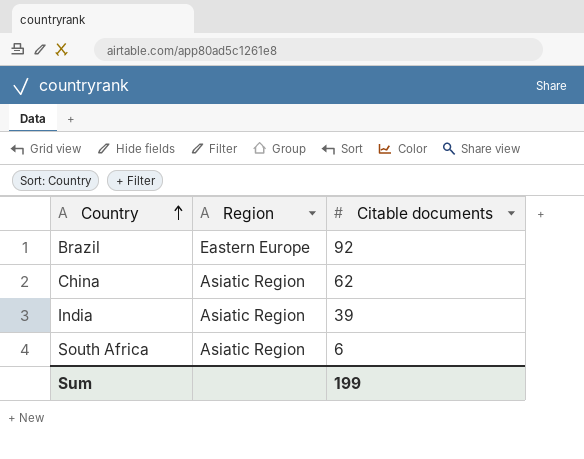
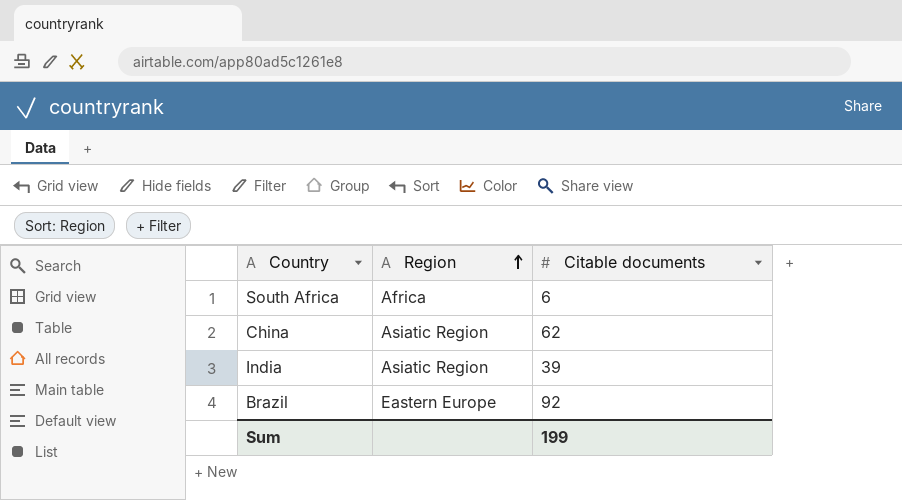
row order: Country ascending -> Region ascending
South Africa | Region: Asiatic Region -> Africa

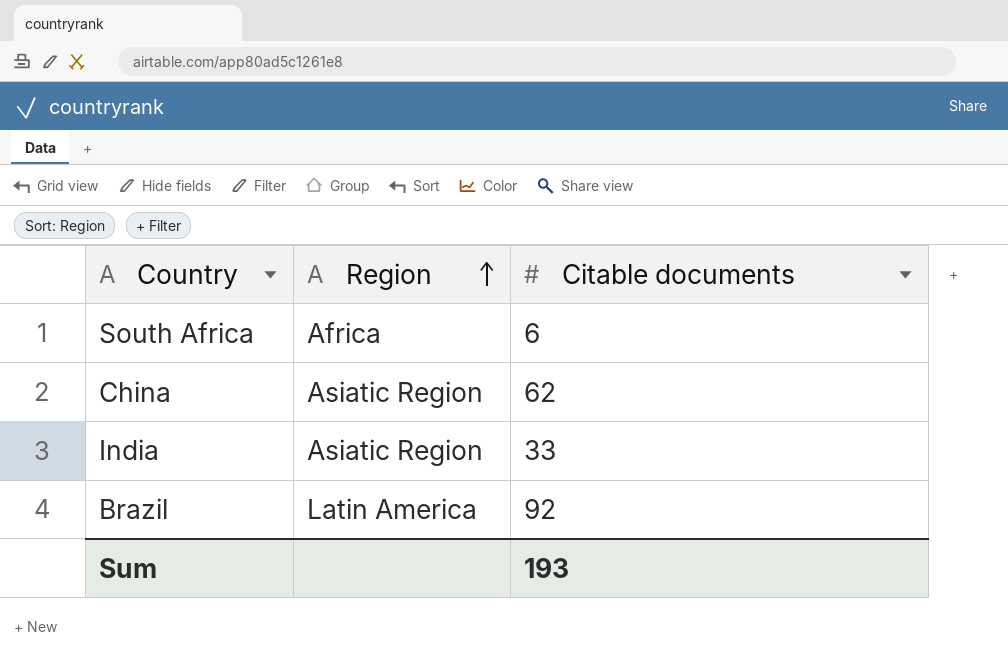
India | Citable documents: 39 -> 33
Brazil | Region: Eastern Europe -> Latin America
Sum | Citable documents: 199 -> 193

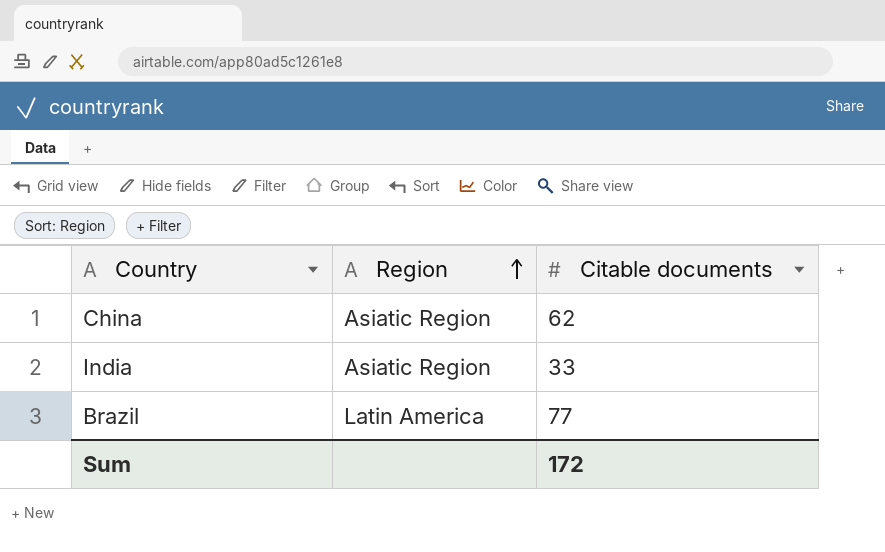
row South Africa: Africa | 6 -> none
Brazil | Citable documents: 92 -> 77
Sum | Citable documents: 193 -> 172

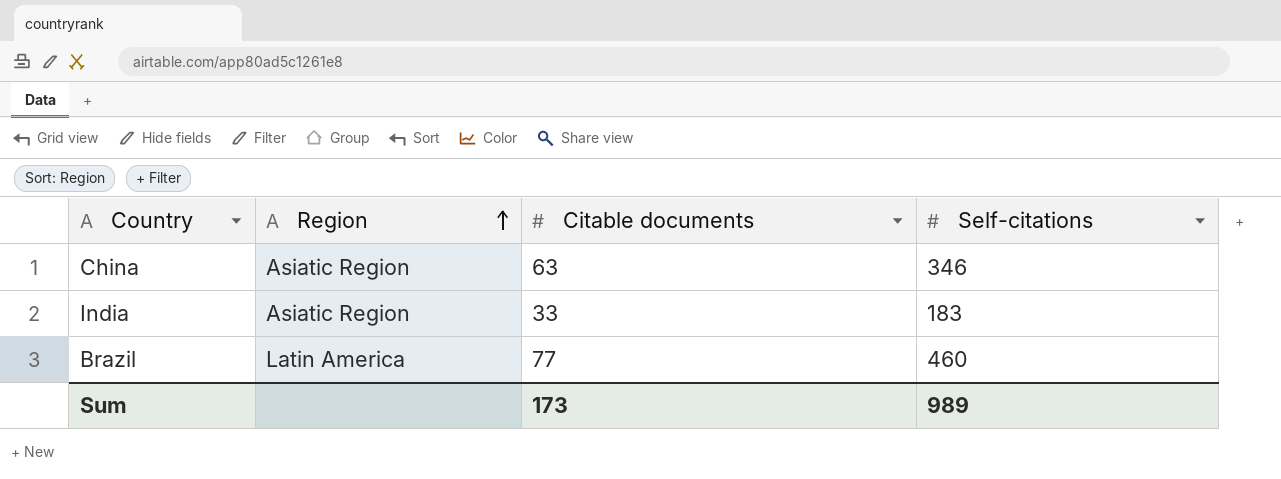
column Self-citations | position: none -> 4
China | Citable documents: 62 -> 63
Sum | Citable documents: 172 -> 173

